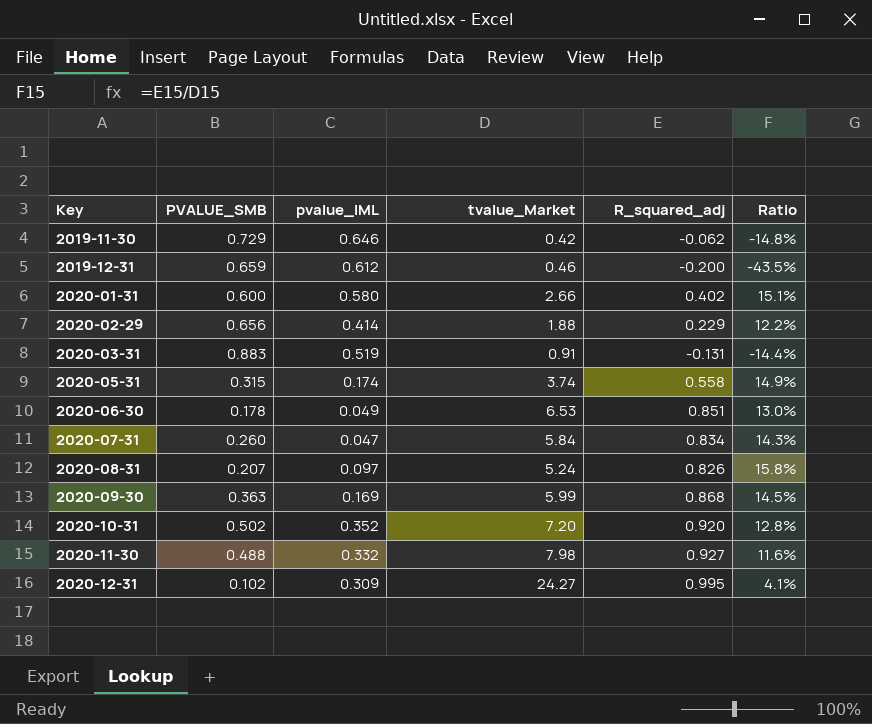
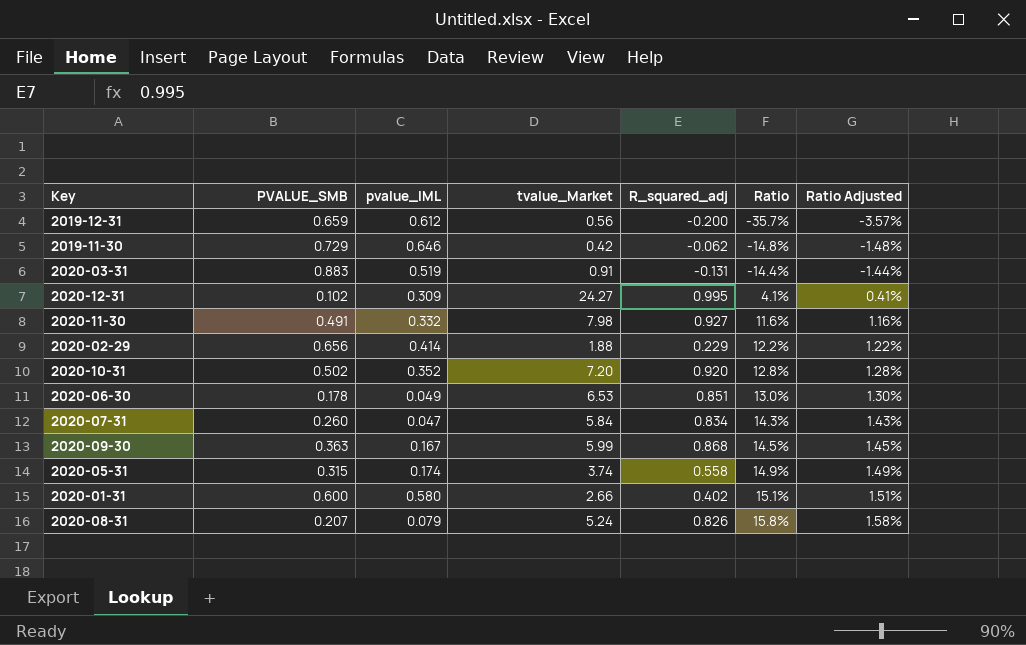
row order: Key ascending -> Ratio ascending
column Ratio Adjusted | formula: none -> [Ratio] * 0.1
2019-12-31 | tvalue_Market: 0.46 -> 0.56
2019-12-31 | Ratio: -43.5% -> -35.7%
2020-11-30 | PVALUE_SMB: 0.488 -> 0.491
2020-09-30 | pvalue_IML: 0.169 -> 0.167
2020-08-31 | pvalue_IML: 0.097 -> 0.079

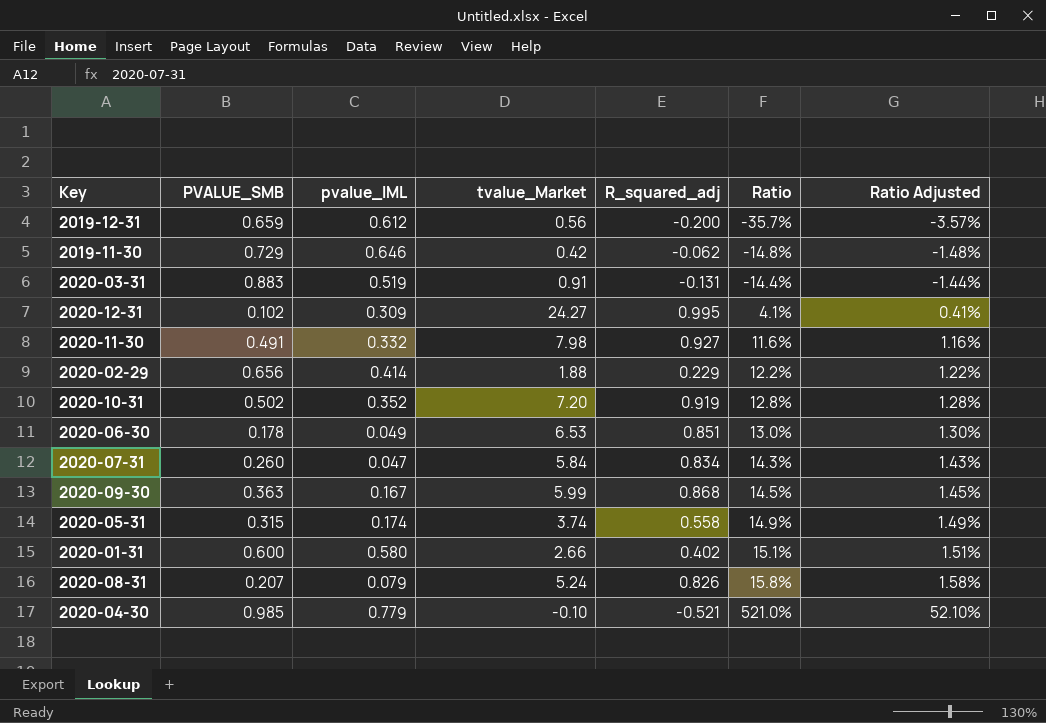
2020-10-31 | R_squared_adj: 0.920 -> 0.919
row 2020-04-30: none -> 0.985 | 0.779 | -0.10 | -0.521 | 521.0% | 52.10%

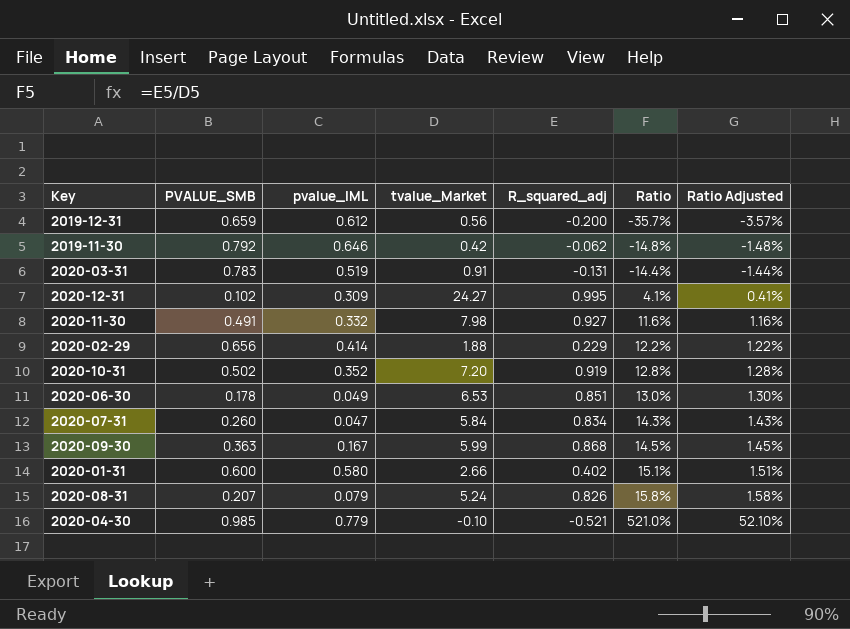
row 2020-05-31: 0.315 | 0.174 | 3.74 | 0.558 | 14.9% | 1.49% -> none
2019-11-30 | PVALUE_SMB: 0.729 -> 0.792
2020-03-31 | PVALUE_SMB: 0.883 -> 0.783

